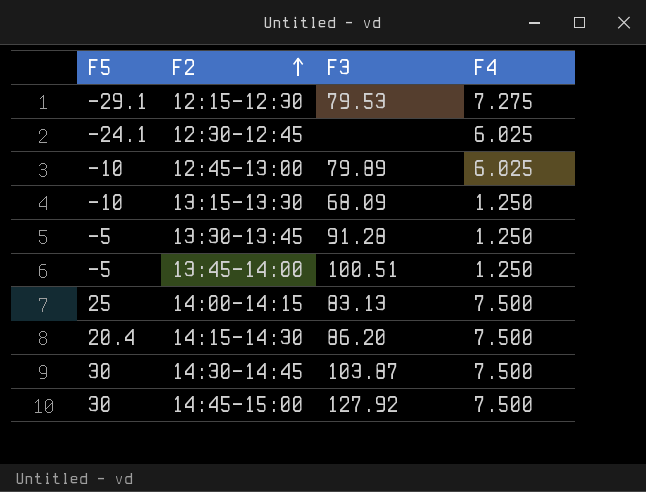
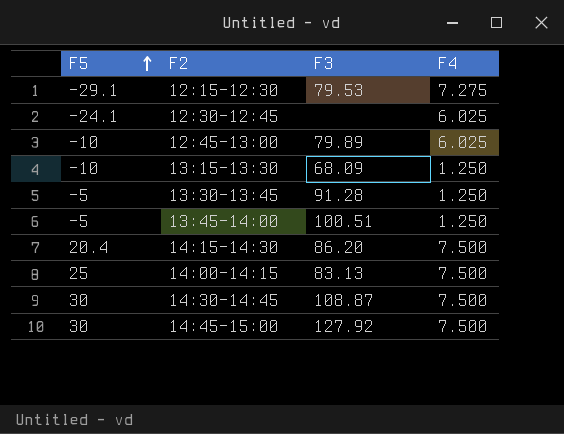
row order: F2 ascending -> F5 ascending
14:30-14:45 | F3: 103.87 -> 108.87

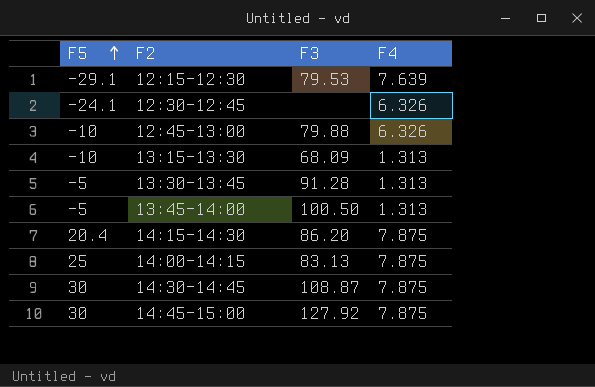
12:15-12:30 | F4: 7.275 -> 7.639
12:30-12:45 | F4: 6.025 -> 6.326
12:45-13:00 | F3: 79.89 -> 79.88
12:45-13:00 | F4: 6.025 -> 6.326
13:15-13:30 | F4: 1.250 -> 1.313
13:30-13:45 | F4: 1.250 -> 1.313
13:45-14:00 | F3: 100.51 -> 100.50
13:45-14:00 | F4: 1.250 -> 1.313
14:15-14:30 | F4: 7.500 -> 7.875
14:00-14:15 | F4: 7.500 -> 7.875
14:30-14:45 | F4: 7.500 -> 7.875
14:45-15:00 | F4: 7.500 -> 7.875

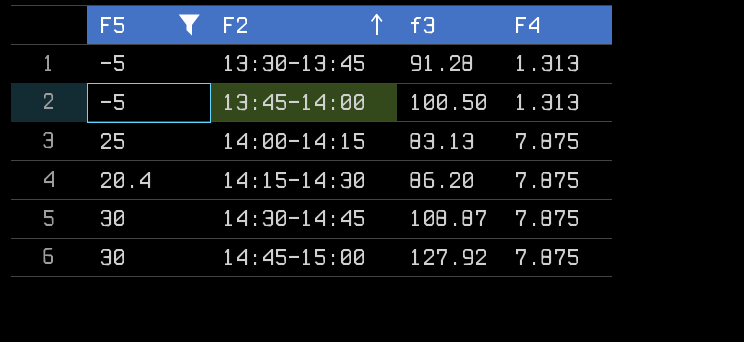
filter: none -> F5 >= -5
row order: F5 ascending -> F2 ascending
column name: F3 -> f3

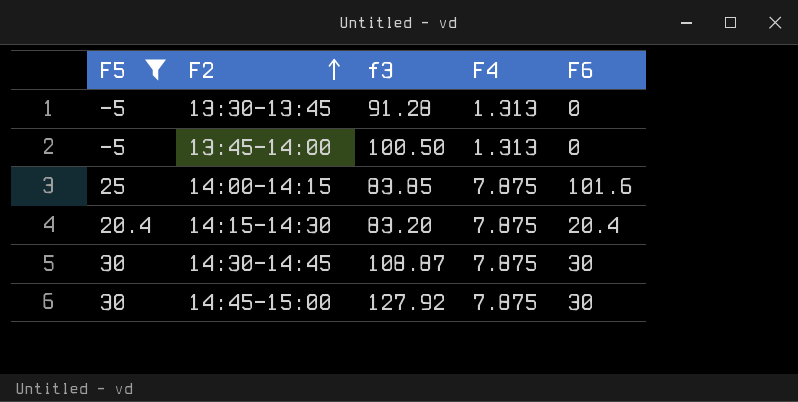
column F6 | position: none -> 5
14:00-14:15 | f3: 83.13 -> 83.85
14:15-14:30 | f3: 86.20 -> 83.20

